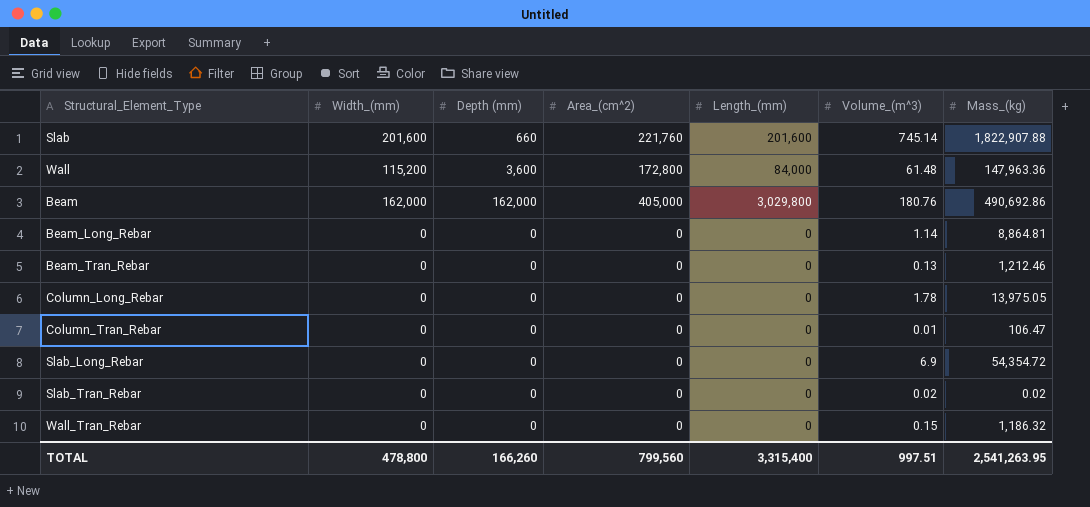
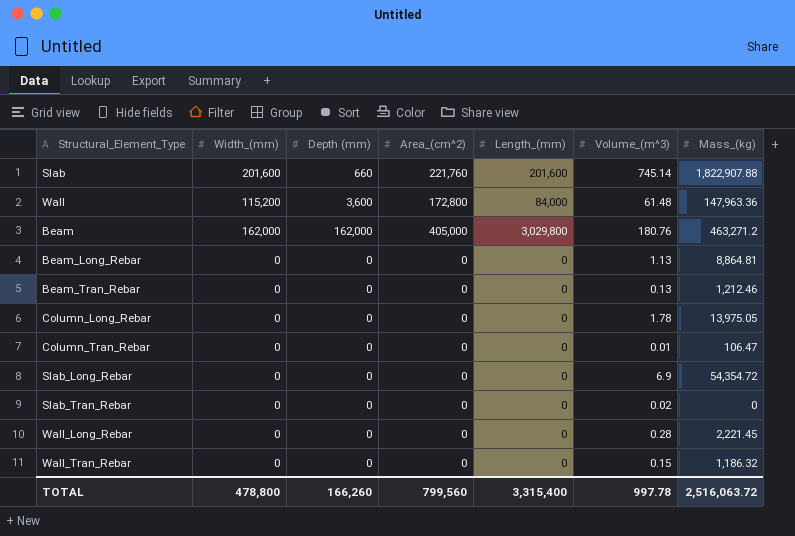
Beam | Mass_(kg): 490,692.86 -> 463,271.2
Beam_Long_Rebar | Volume_(m^3): 1.14 -> 1.13
Slab_Tran_Rebar | Mass_(kg): 0.02 -> 0
row Wall_Long_Rebar: none -> 0 | 0 | 0 | 0 | 0.28 | 2,221.45
TOTAL | Volume_(m^3): 997.51 -> 997.78
TOTAL | Mass_(kg): 2,541,263.95 -> 2,516,063.72

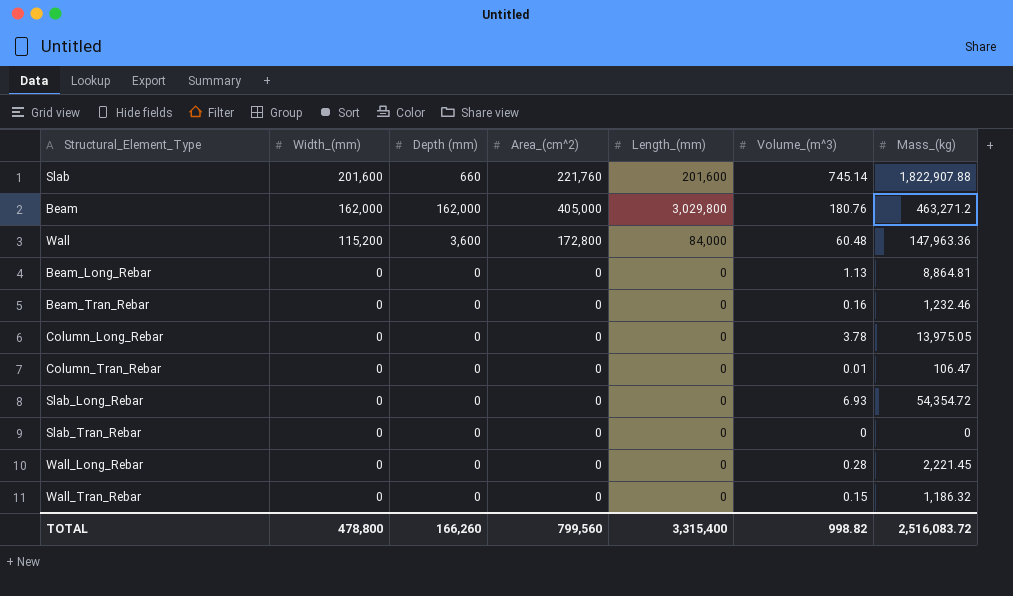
row order: none -> Width_(mm) descending
Wall | Volume_(m^3): 61.48 -> 60.48
Beam_Tran_Rebar | Volume_(m^3): 0.13 -> 0.16
Beam_Tran_Rebar | Mass_(kg): 1,212.46 -> 1,232.46
Column_Long_Rebar | Volume_(m^3): 1.78 -> 3.78
Slab_Long_Rebar | Volume_(m^3): 6.9 -> 6.93
Slab_Tran_Rebar | Volume_(m^3): 0.02 -> 0
TOTAL | Volume_(m^3): 997.78 -> 998.82
TOTAL | Mass_(kg): 2,516,063.72 -> 2,516,083.72

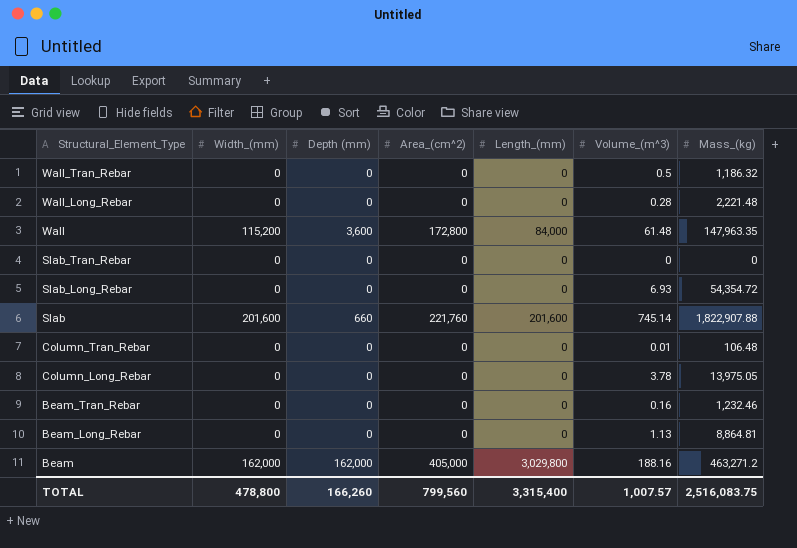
row order: Width_(mm) descending -> Structural_Element_Type descending
Wall_Tran_Rebar | Volume_(m^3): 0.15 -> 0.5
Wall_Long_Rebar | Mass_(kg): 2,221.45 -> 2,221.48
Wall | Volume_(m^3): 60.48 -> 61.48
Wall | Mass_(kg): 147,963.36 -> 147,963.35
Column_Tran_Rebar | Mass_(kg): 106.47 -> 106.48
Beam | Volume_(m^3): 180.76 -> 188.16
TOTAL | Volume_(m^3): 998.82 -> 1,007.57
TOTAL | Mass_(kg): 2,516,083.72 -> 2,516,083.75

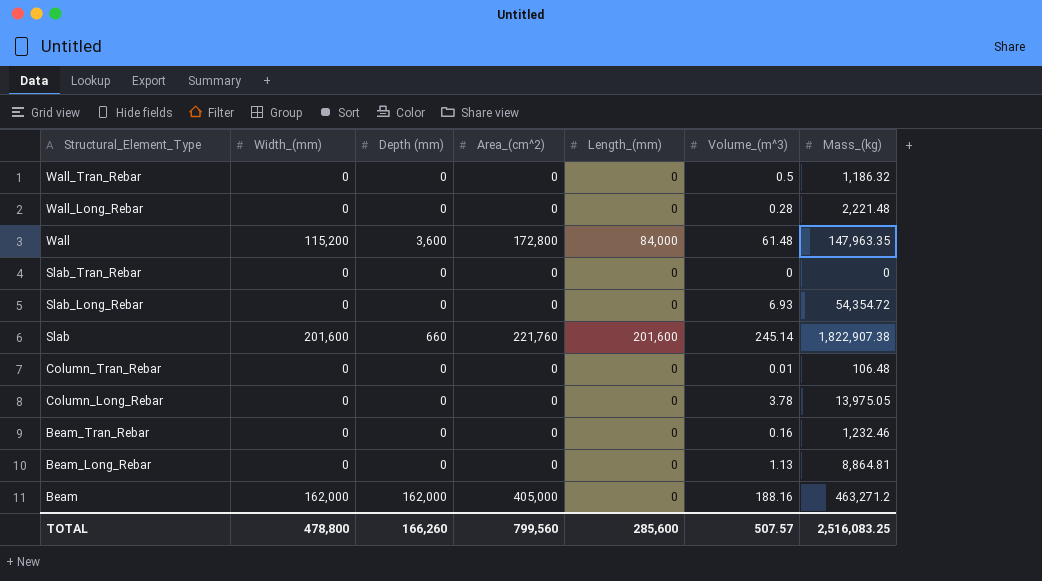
Slab | Volume_(m^3): 745.14 -> 245.14
Slab | Mass_(kg): 1,822,907.88 -> 1,822,907.38
Beam | Length_(mm): 3,029,800 -> 0
TOTAL | Length_(mm): 3,315,400 -> 285,600
TOTAL | Volume_(m^3): 1,007.57 -> 507.57
TOTAL | Mass_(kg): 2,516,083.75 -> 2,516,083.25

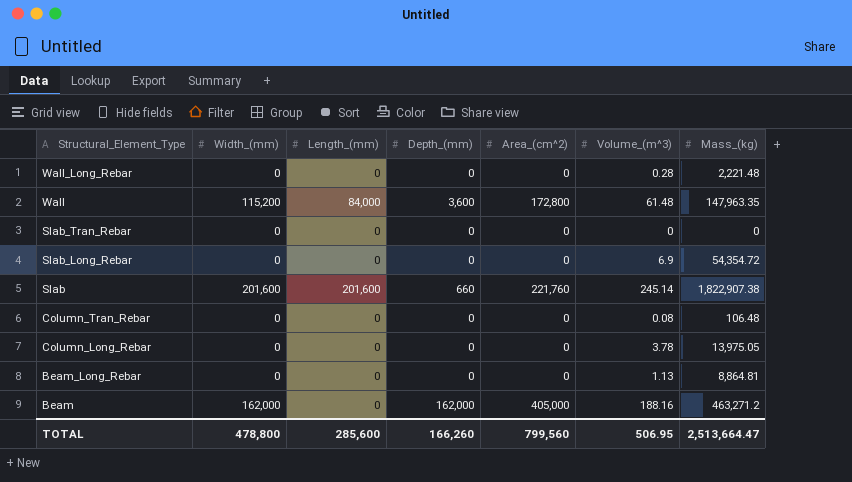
column Length_(mm) | position: 5 -> 3
column name: Depth (mm) -> Depth_(mm)
row Wall_Tran_Rebar: 0 | 0 | 0 | 0 | 0.5 | 1,186.32 -> none
row Beam_Tran_Rebar: 0 | 0 | 0 | 0 | 0.16 | 1,232.46 -> none
Slab_Long_Rebar | Volume_(m^3): 6.93 -> 6.9
Column_Tran_Rebar | Volume_(m^3): 0.01 -> 0.08
TOTAL | Volume_(m^3): 507.57 -> 506.95
TOTAL | Mass_(kg): 2,516,083.25 -> 2,513,664.47

